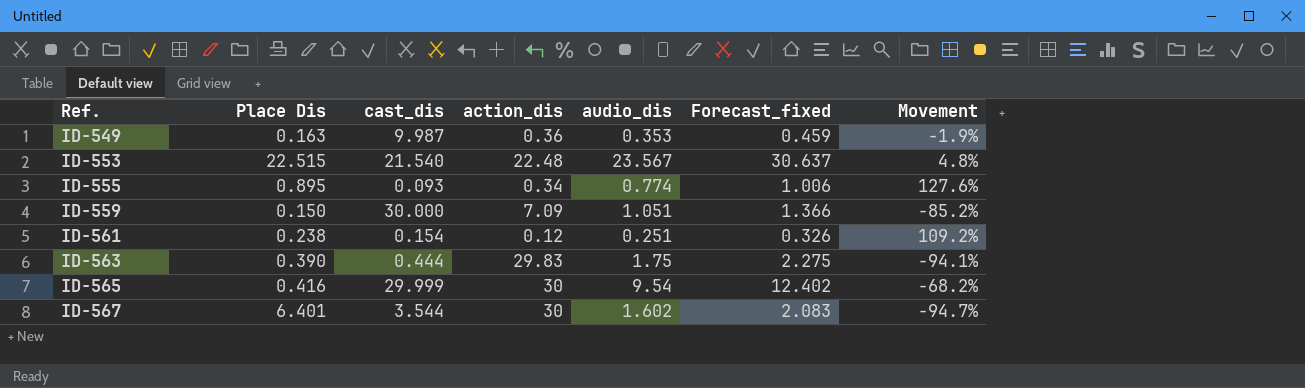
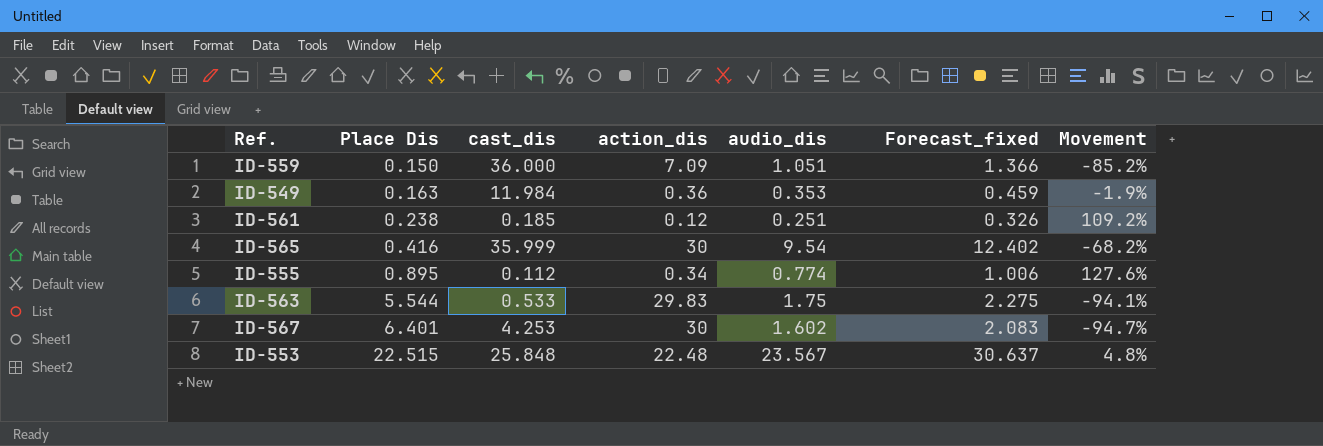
row order: Ref. ascending -> Place Dis ascending
ID-559 | cast_dis: 30.000 -> 36.000
ID-549 | cast_dis: 9.987 -> 11.984
ID-561 | cast_dis: 0.154 -> 0.185
ID-565 | cast_dis: 29.999 -> 35.999
ID-555 | cast_dis: 0.093 -> 0.112
ID-563 | Place Dis: 0.390 -> 5.544
ID-563 | cast_dis: 0.444 -> 0.533
ID-567 | cast_dis: 3.544 -> 4.253
ID-553 | cast_dis: 21.540 -> 25.848

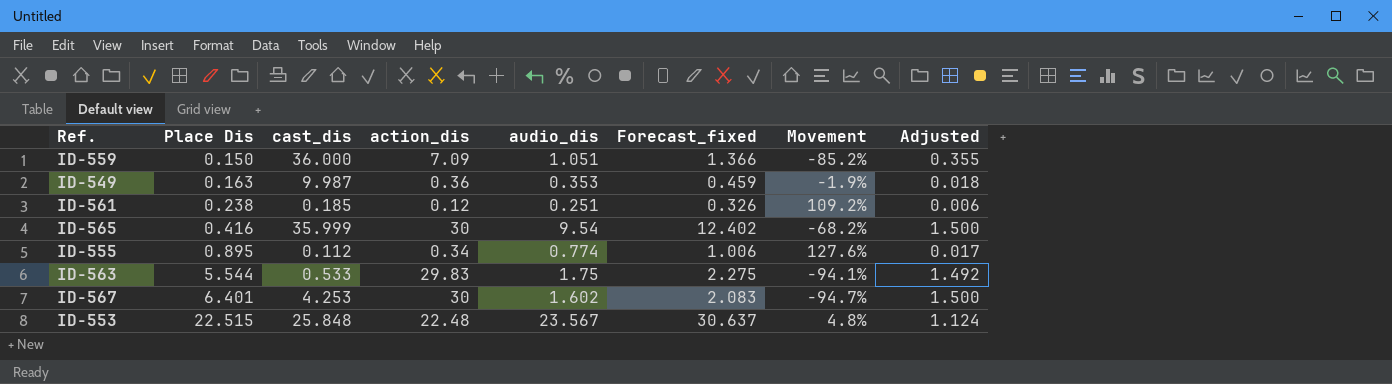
column Adjusted | formula: none -> [action_dis] * 0.05
ID-549 | cast_dis: 11.984 -> 9.987

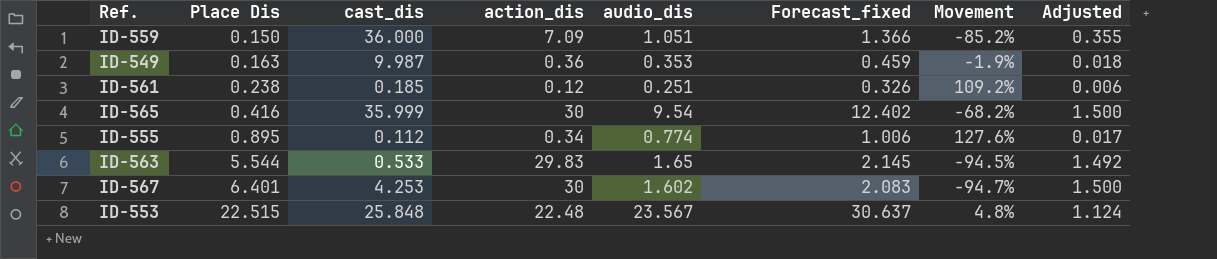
ID-563 | audio_dis: 1.75 -> 1.65
ID-563 | Forecast_fixed: 2.275 -> 2.145
ID-563 | Movement: -94.1% -> -94.5%

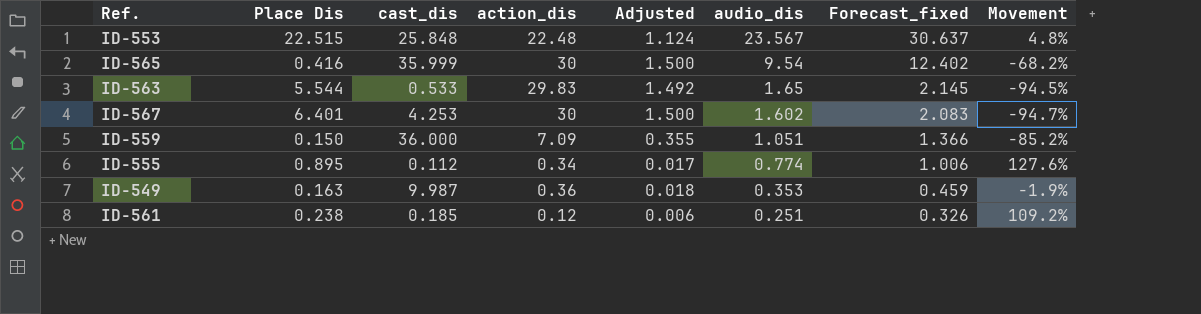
row order: Place Dis ascending -> audio_dis descending
column Adjusted | position: 8 -> 5

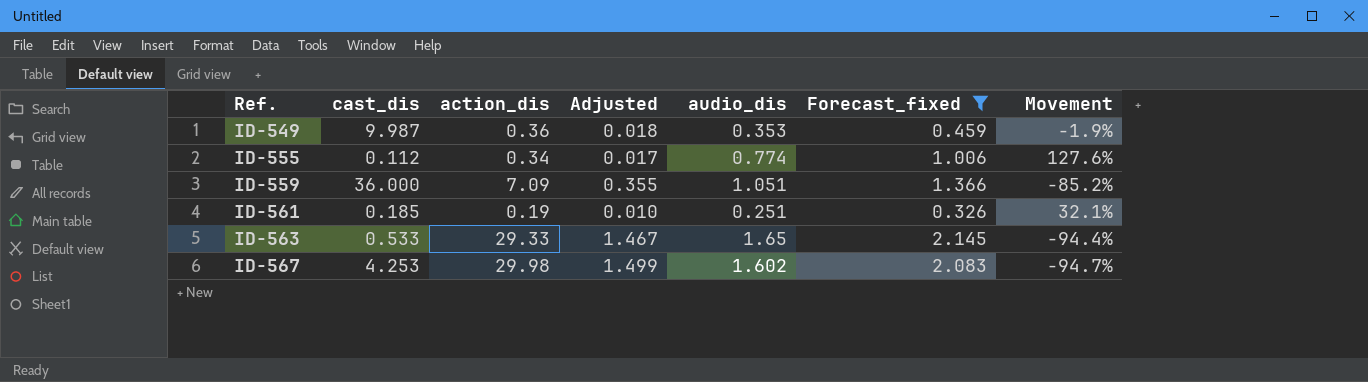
filter: none -> Forecast_fixed <= 2.145
row order: audio_dis descending -> Ref. ascending
column Place Dis | position: 2 -> none
ID-561 | action_dis: 0.12 -> 0.19
ID-561 | Adjusted: 0.006 -> 0.010
ID-561 | Movement: 109.2% -> 32.1%
ID-563 | action_dis: 29.83 -> 29.33
ID-563 | Adjusted: 1.492 -> 1.467
ID-563 | Movement: -94.5% -> -94.4%
ID-567 | action_dis: 30 -> 29.98
ID-567 | Adjusted: 1.500 -> 1.499

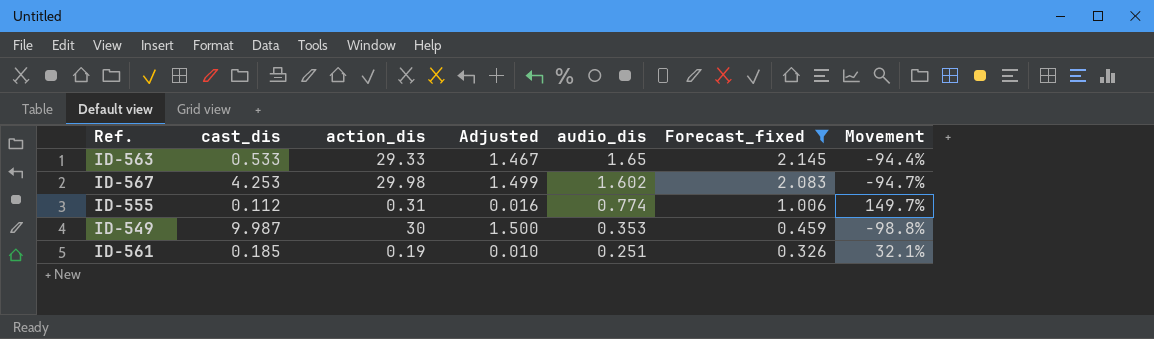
row order: Ref. ascending -> audio_dis descending
row ID-559: 36.000 | 7.09 | 0.355 | 1.051 | 1.366 | -85.2% -> none
ID-555 | action_dis: 0.34 -> 0.31
ID-555 | Adjusted: 0.017 -> 0.016
ID-555 | Movement: 127.6% -> 149.7%
ID-549 | action_dis: 0.36 -> 30
ID-549 | Adjusted: 0.018 -> 1.500
ID-549 | Movement: -1.9% -> -98.8%

